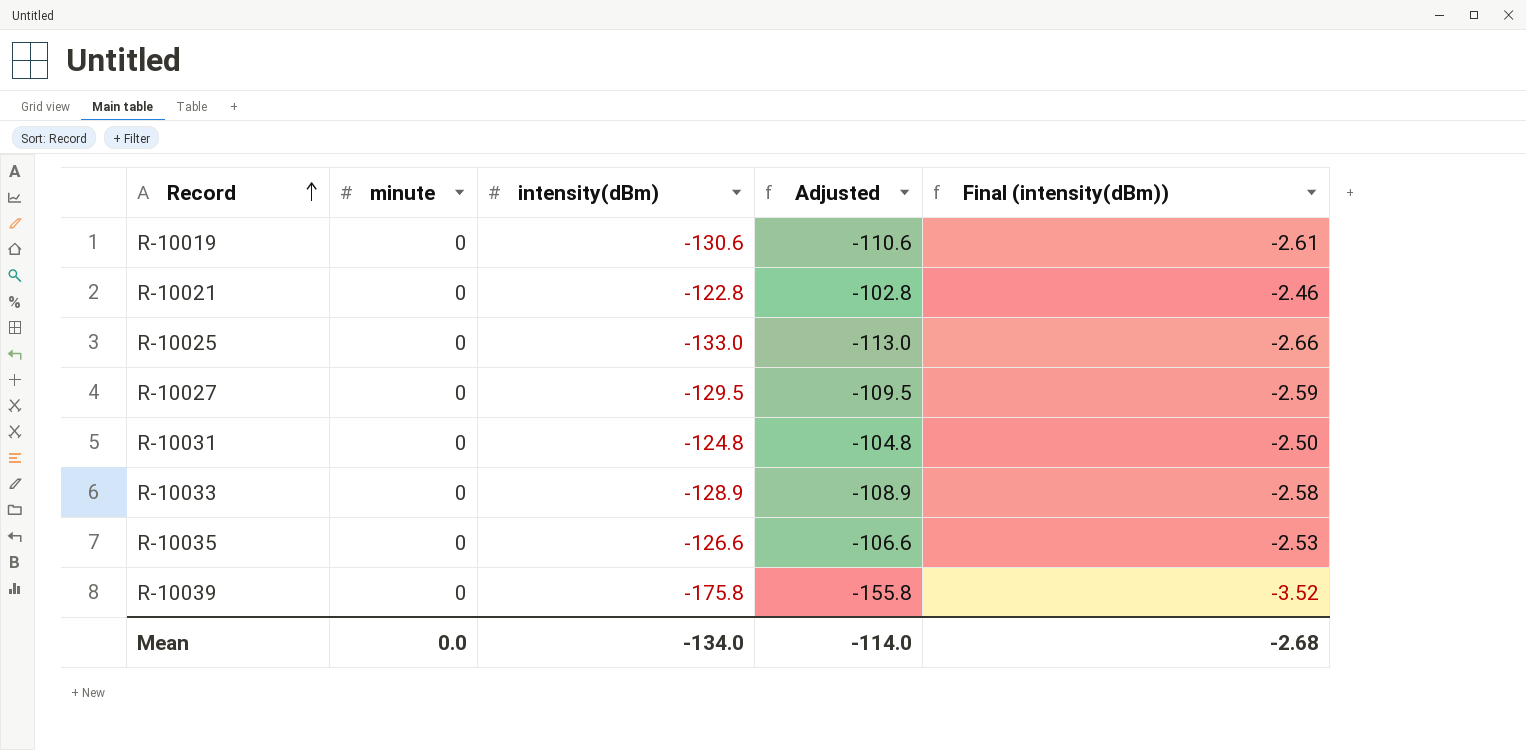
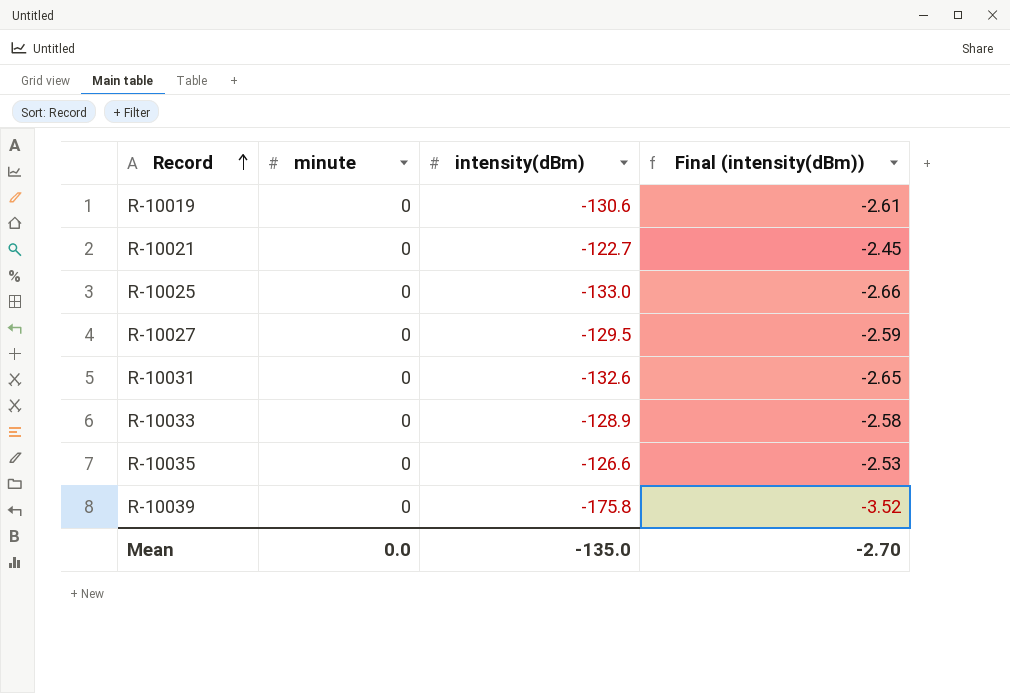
column Adjusted | formula: [intensity(dBm)] + 20 -> none
R-10021 | intensity(dBm): -122.8 -> -122.7
R-10021 | Final (intensity(dBm)): -2.46 -> -2.45
R-10031 | intensity(dBm): -124.8 -> -132.6
R-10031 | Final (intensity(dBm)): -2.50 -> -2.65
Mean | intensity(dBm): -134.0 -> -135.0
Mean | Final (intensity(dBm)): -2.68 -> -2.70

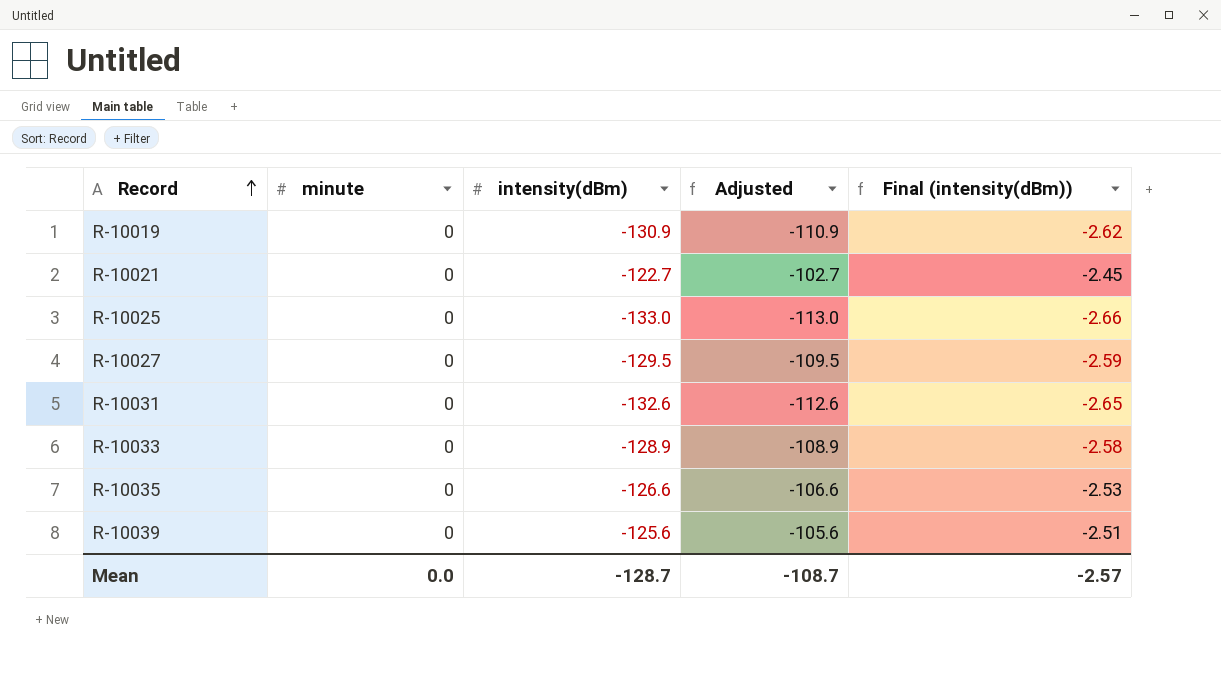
column Adjusted | formula: none -> [intensity(dBm)] + 20
R-10019 | intensity(dBm): -130.6 -> -130.9
R-10019 | Final (intensity(dBm)): -2.61 -> -2.62
R-10039 | intensity(dBm): -175.8 -> -125.6
R-10039 | Final (intensity(dBm)): -3.52 -> -2.51
Mean | intensity(dBm): -135.0 -> -128.7
Mean | Final (intensity(dBm)): -2.70 -> -2.57

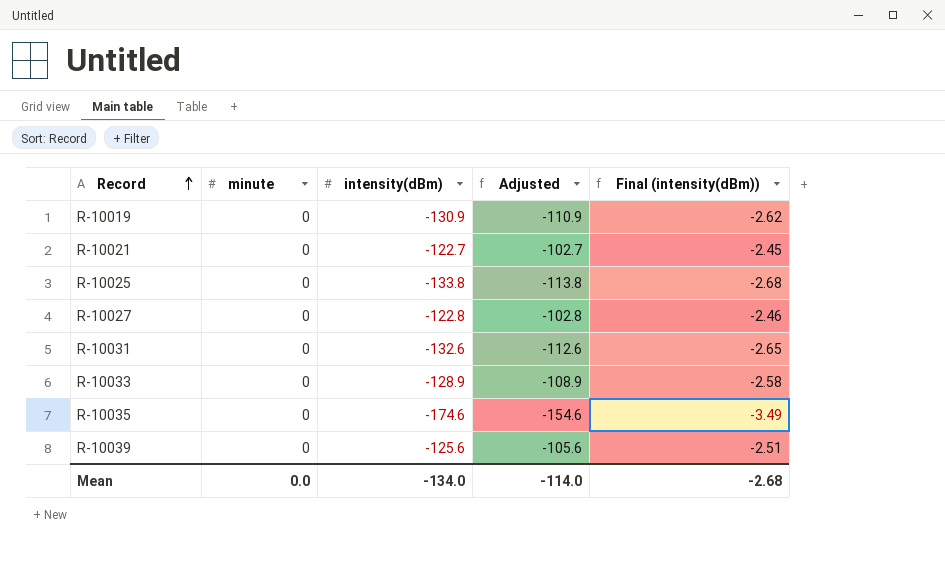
R-10025 | intensity(dBm): -133.0 -> -133.8
R-10025 | Adjusted: -113.0 -> -113.8
R-10025 | Final (intensity(dBm)): -2.66 -> -2.68
R-10027 | intensity(dBm): -129.5 -> -122.8
R-10027 | Adjusted: -109.5 -> -102.8
R-10027 | Final (intensity(dBm)): -2.59 -> -2.46
R-10035 | intensity(dBm): -126.6 -> -174.6
R-10035 | Adjusted: -106.6 -> -154.6
R-10035 | Final (intensity(dBm)): -2.53 -> -3.49
Mean | intensity(dBm): -128.7 -> -134.0
Mean | Adjusted: -108.7 -> -114.0
Mean | Final (intensity(dBm)): -2.57 -> -2.68

